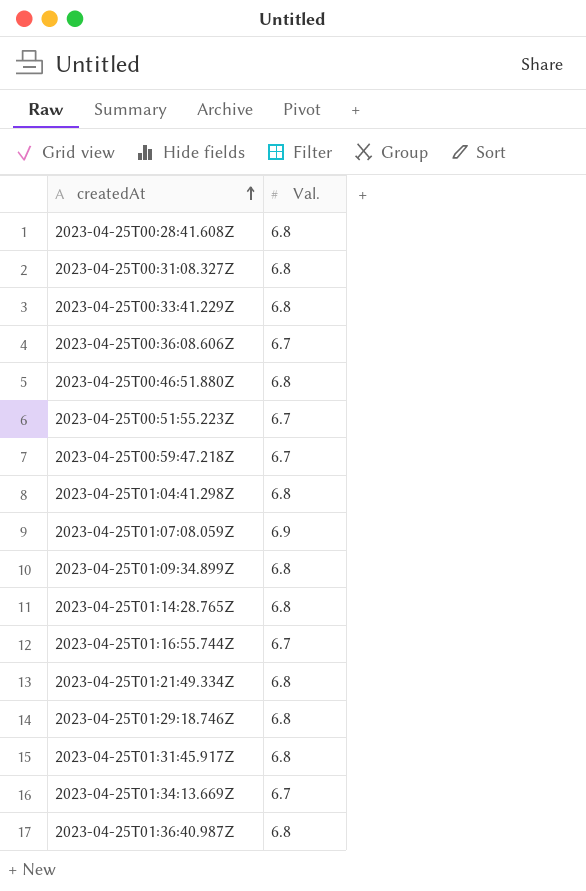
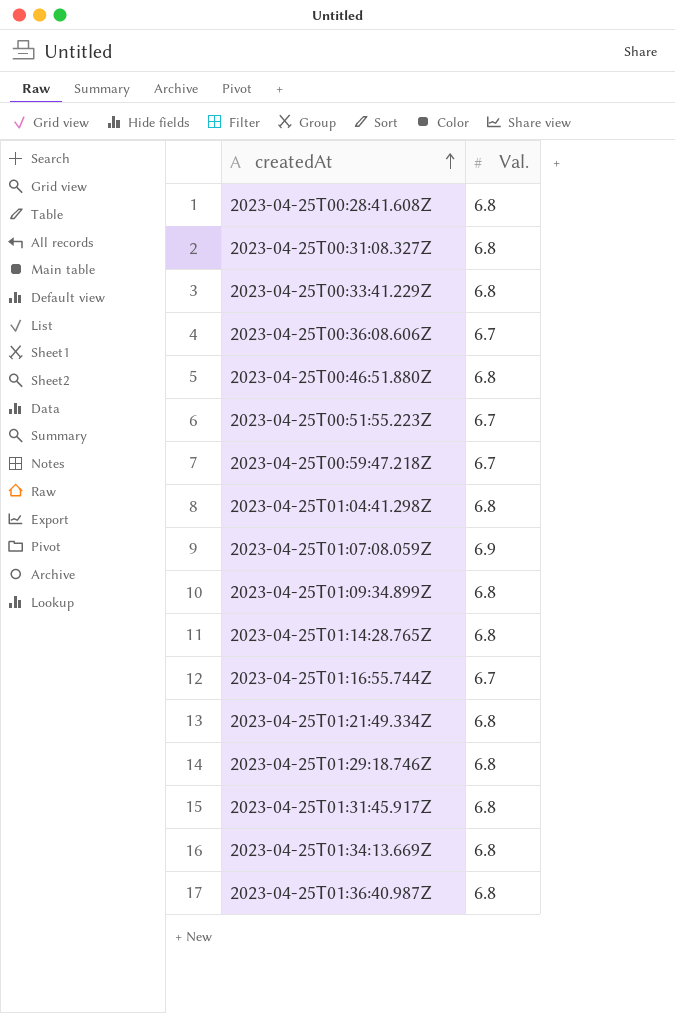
2023-04-25T01:34:13.669Z | Val.: 6.7 -> 6.8

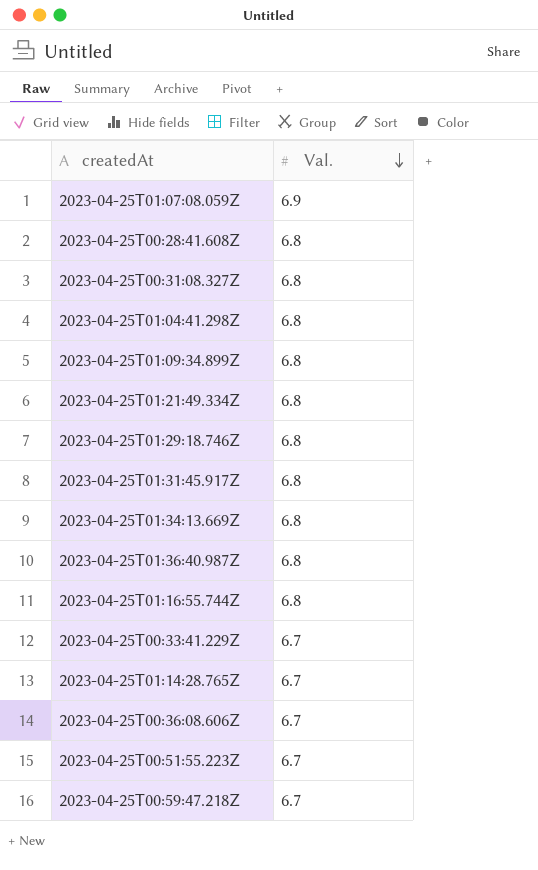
row order: createdAt ascending -> Val. descending
row 2023-04-25T00:46:51.880Z: 6.8 -> none
2023-04-25T01:16:55.744Z | Val.: 6.7 -> 6.8
2023-04-25T00:33:41.229Z | Val.: 6.8 -> 6.7
2023-04-25T01:14:28.765Z | Val.: 6.8 -> 6.7

